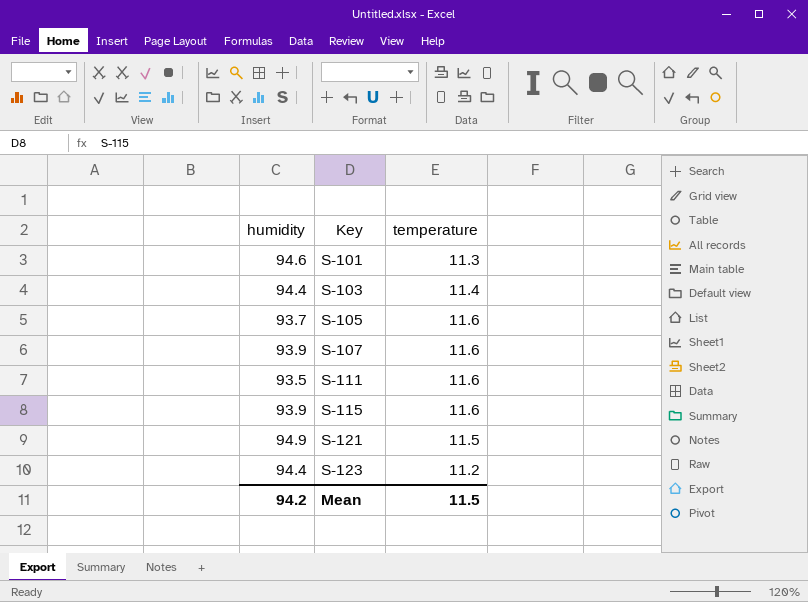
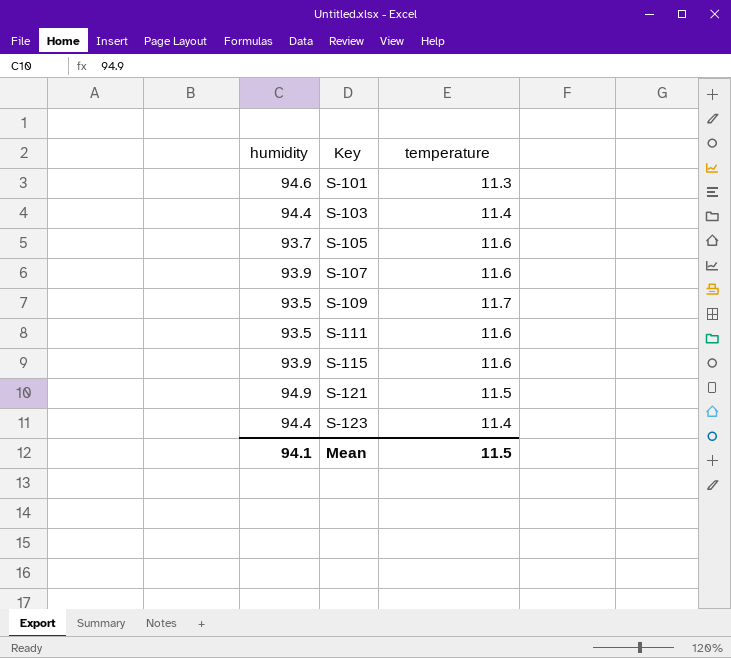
row S-109: none -> 93.5 | 11.7
S-123 | temperature: 11.2 -> 11.4
Mean | humidity: 94.2 -> 94.1

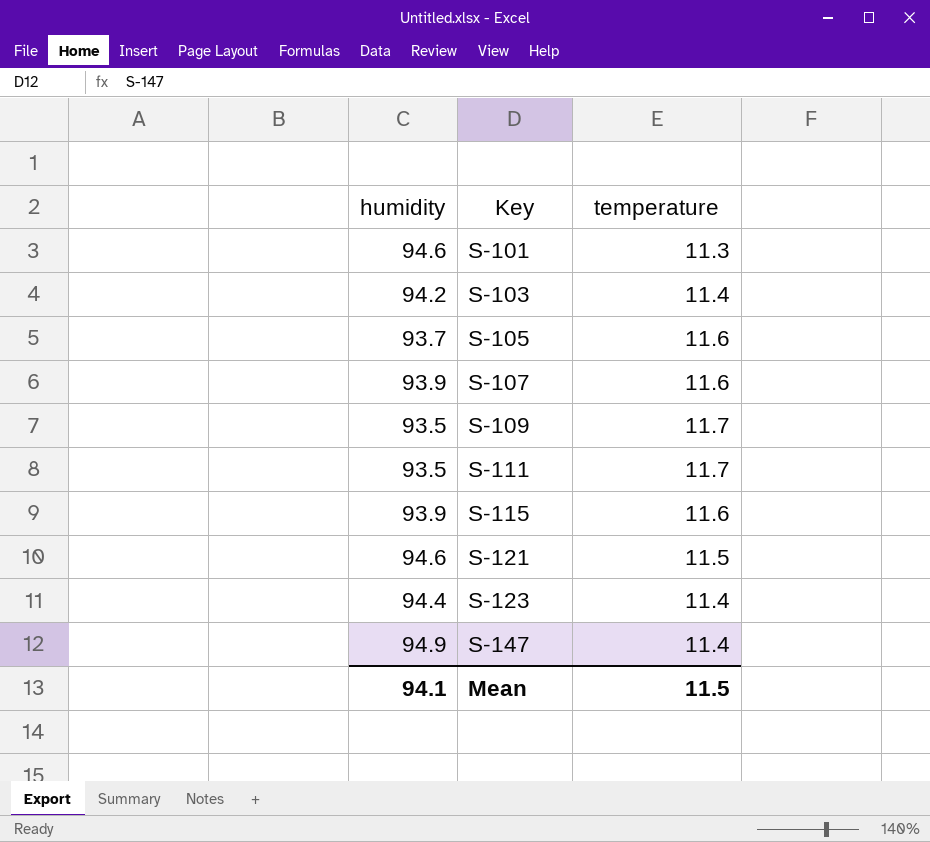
S-103 | humidity: 94.4 -> 94.2
S-111 | temperature: 11.6 -> 11.7
S-121 | humidity: 94.9 -> 94.6
row S-147: none -> 94.9 | 11.4

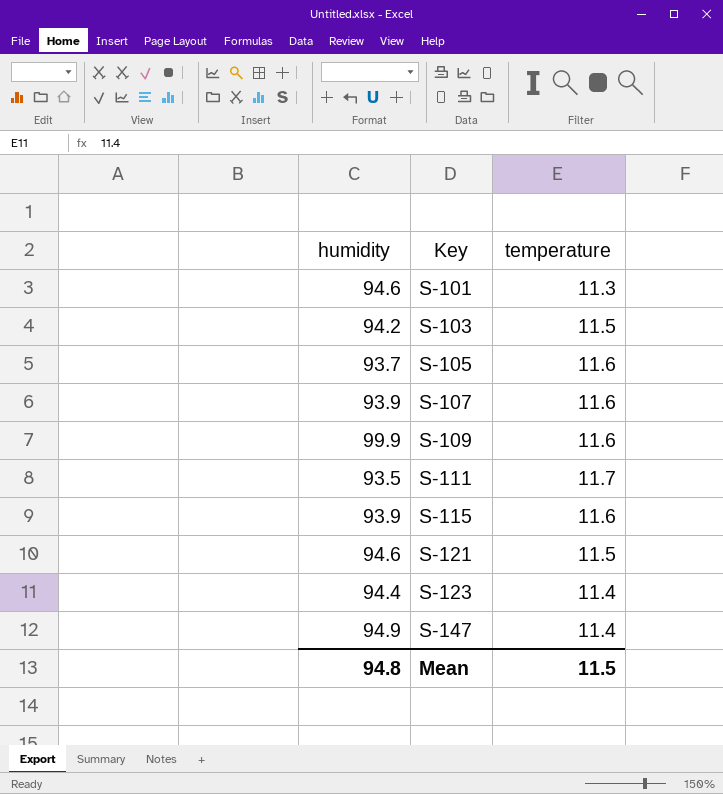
S-103 | temperature: 11.4 -> 11.5
S-109 | humidity: 93.5 -> 99.9
S-109 | temperature: 11.7 -> 11.6
Mean | humidity: 94.1 -> 94.8

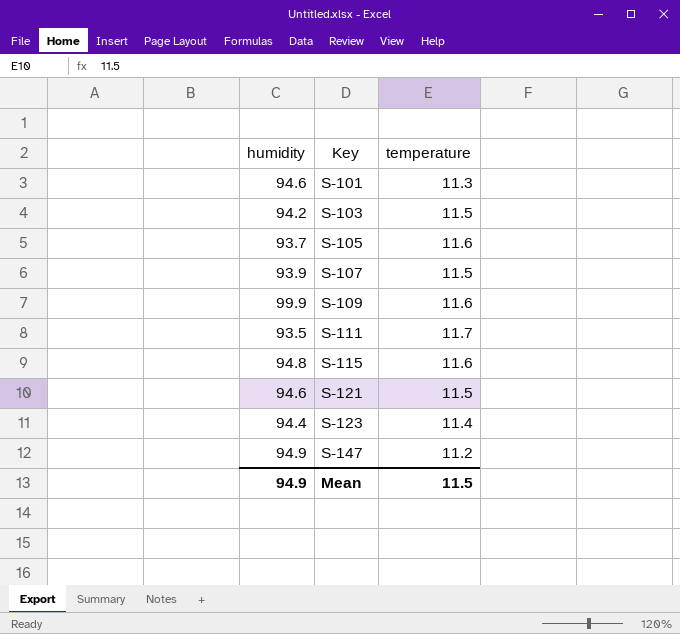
S-107 | temperature: 11.6 -> 11.5
S-115 | humidity: 93.9 -> 94.8
S-147 | temperature: 11.4 -> 11.2
Mean | humidity: 94.8 -> 94.9

